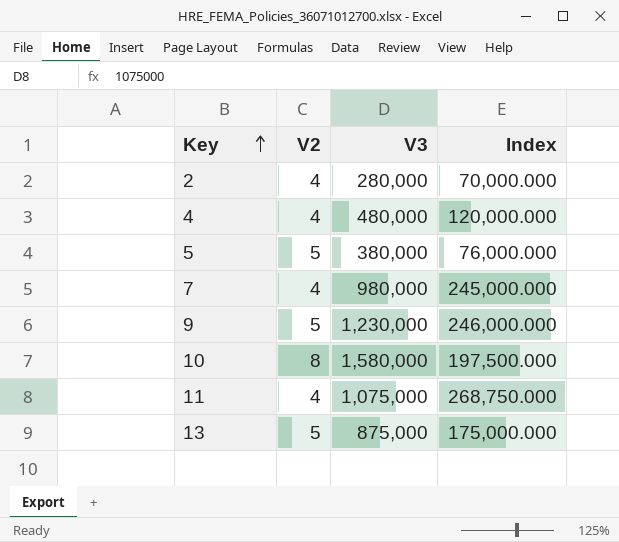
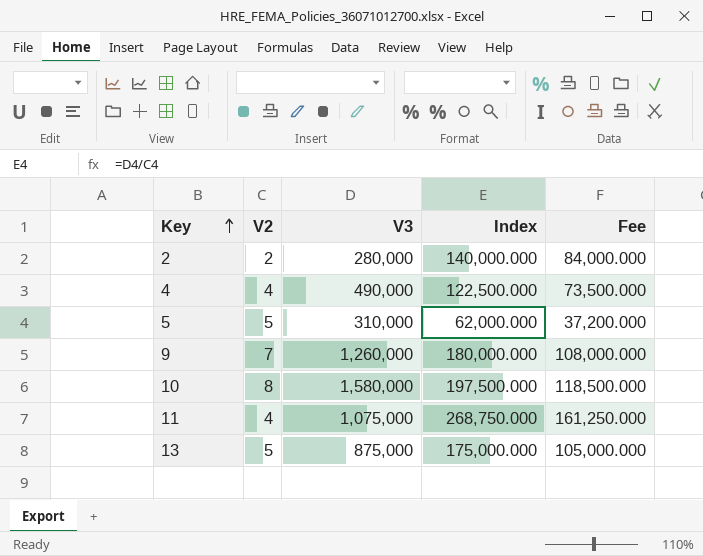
column Fee | formula: none -> [Index] * 0.6
row 7: 4 | 980,000 | 245,000.000 -> none
2 | V2: 4 -> 2
2 | Index: 70,000.000 -> 140,000.000
4 | V3: 480,000 -> 490,000
4 | Index: 120,000.000 -> 122,500.000
5 | V3: 380,000 -> 310,000
5 | Index: 76,000.000 -> 62,000.000
9 | V2: 5 -> 7
9 | V3: 1,230,000 -> 1,260,000
9 | Index: 246,000.000 -> 180,000.000

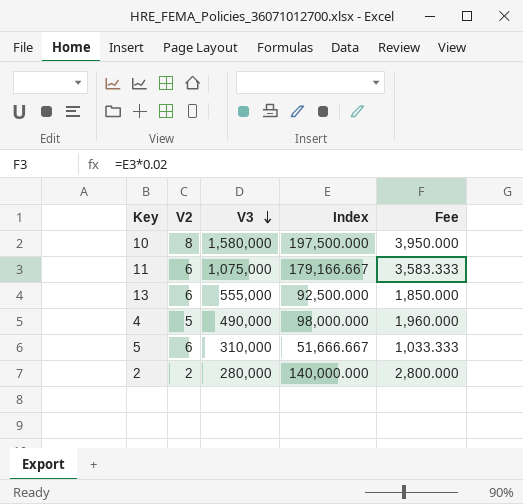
row order: Key ascending -> V3 descending
column Fee | formula: [Index] * 0.6 -> [Index] * 0.02
row 9: 7 | 1,260,000 | 180,000.000 | 108,000.000 -> none
11 | V2: 4 -> 6
11 | Index: 268,750.000 -> 179,166.667
13 | V2: 5 -> 6
13 | V3: 875,000 -> 555,000
13 | Index: 175,000.000 -> 92,500.000
4 | V2: 4 -> 5
4 | Index: 122,500.000 -> 98,000.000
5 | V2: 5 -> 6
5 | Index: 62,000.000 -> 51,666.667

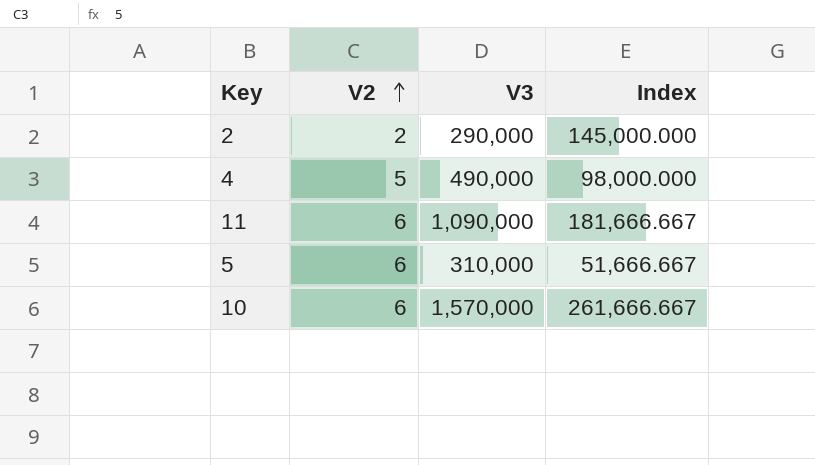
row order: V3 descending -> V2 ascending
column Fee | formula: [Index] * 0.02 -> none
row 13: 6 | 555,000 | 92,500.000 | 1,850.000 -> none
2 | V3: 280,000 -> 290,000
2 | Index: 140,000.000 -> 145,000.000
11 | V3: 1,075,000 -> 1,090,000
11 | Index: 179,166.667 -> 181,666.667
10 | V2: 8 -> 6
10 | V3: 1,580,000 -> 1,570,000
10 | Index: 197,500.000 -> 261,666.667

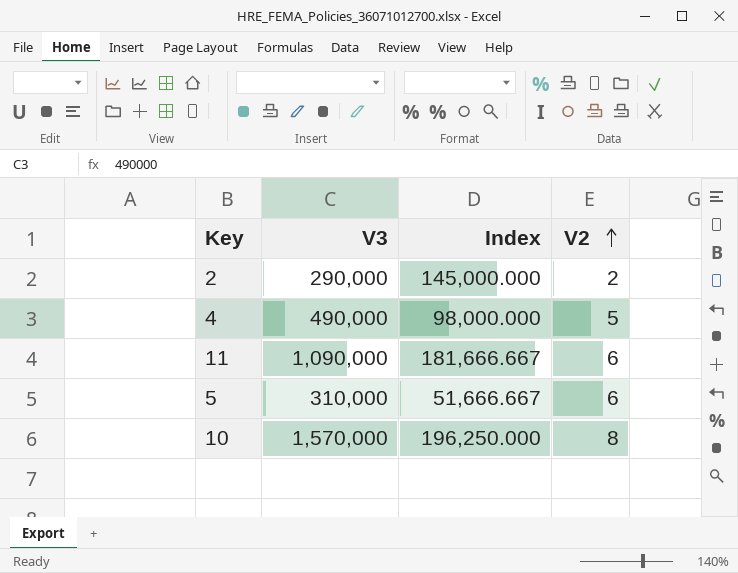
column V2 | position: 2 -> 4
10 | Index: 261,666.667 -> 196,250.000
10 | V2: 6 -> 8

